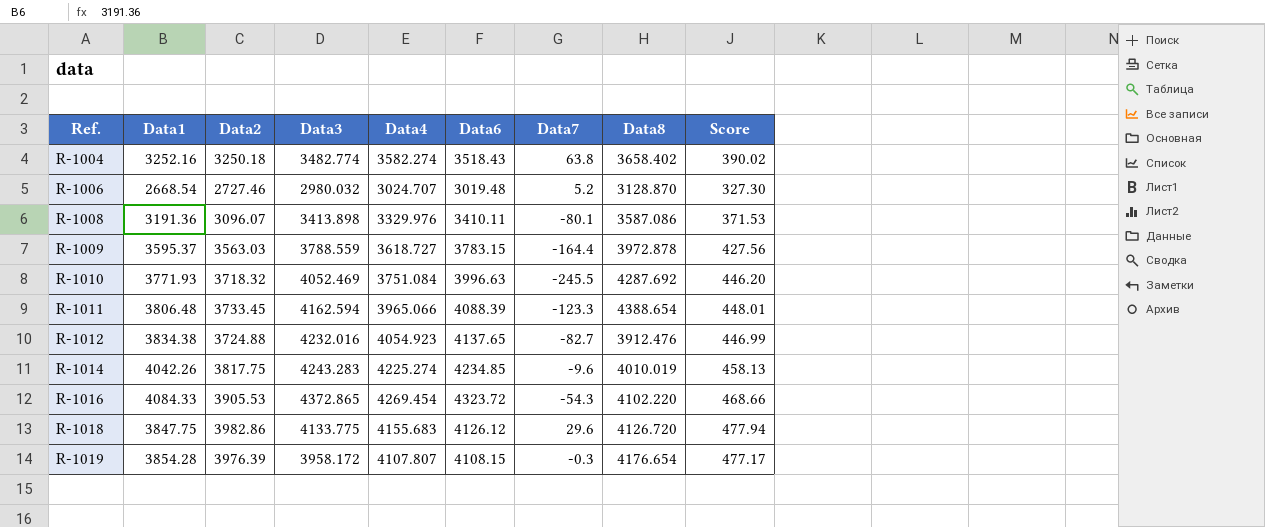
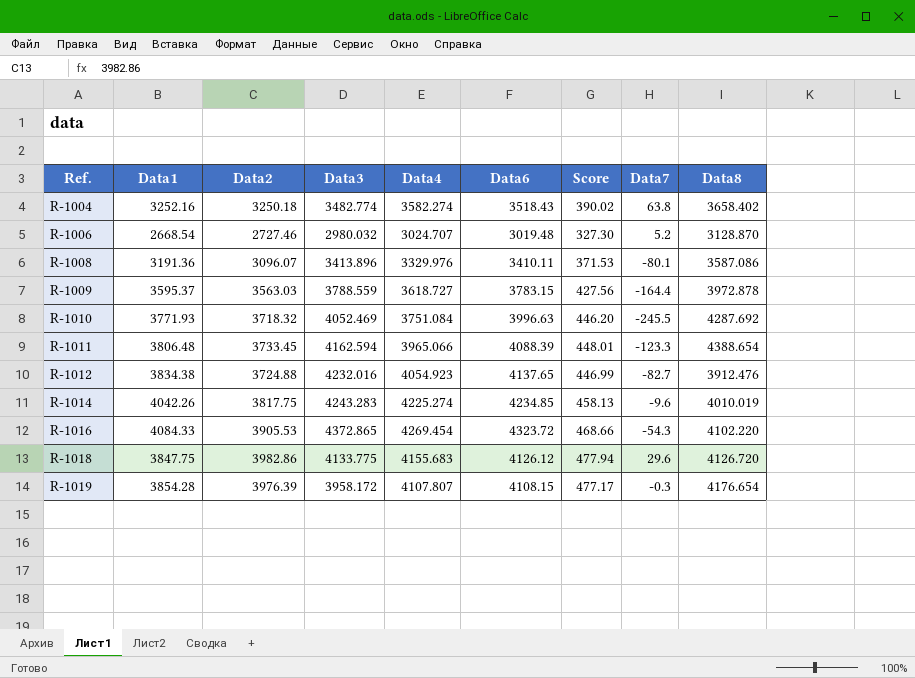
column Score | position: 9 -> 7
R-1008 | Data3: 3413.898 -> 3413.896

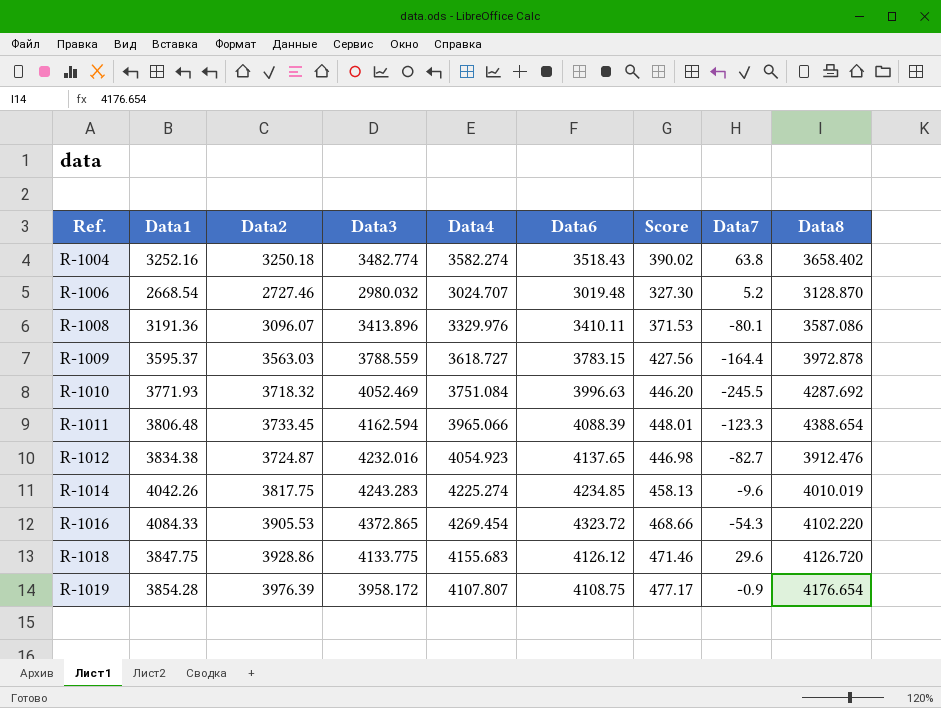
R-1012 | Data2: 3724.88 -> 3724.87
R-1012 | Score: 446.99 -> 446.98
R-1018 | Data2: 3982.86 -> 3928.86
R-1018 | Score: 477.94 -> 471.46
R-1019 | Data6: 4108.15 -> 4108.75
R-1019 | Data7: -0.3 -> -0.9

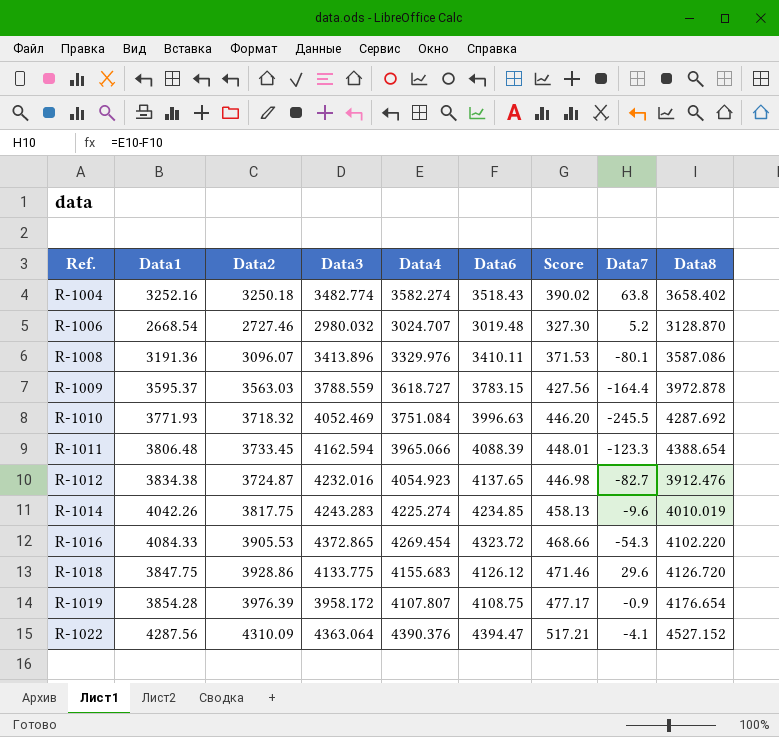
row R-1022: none -> 4287.56 | 4310.09 | 4363.064 | 4390.376 | 4394.47 | 517.21 | -4.1 | 4527.152

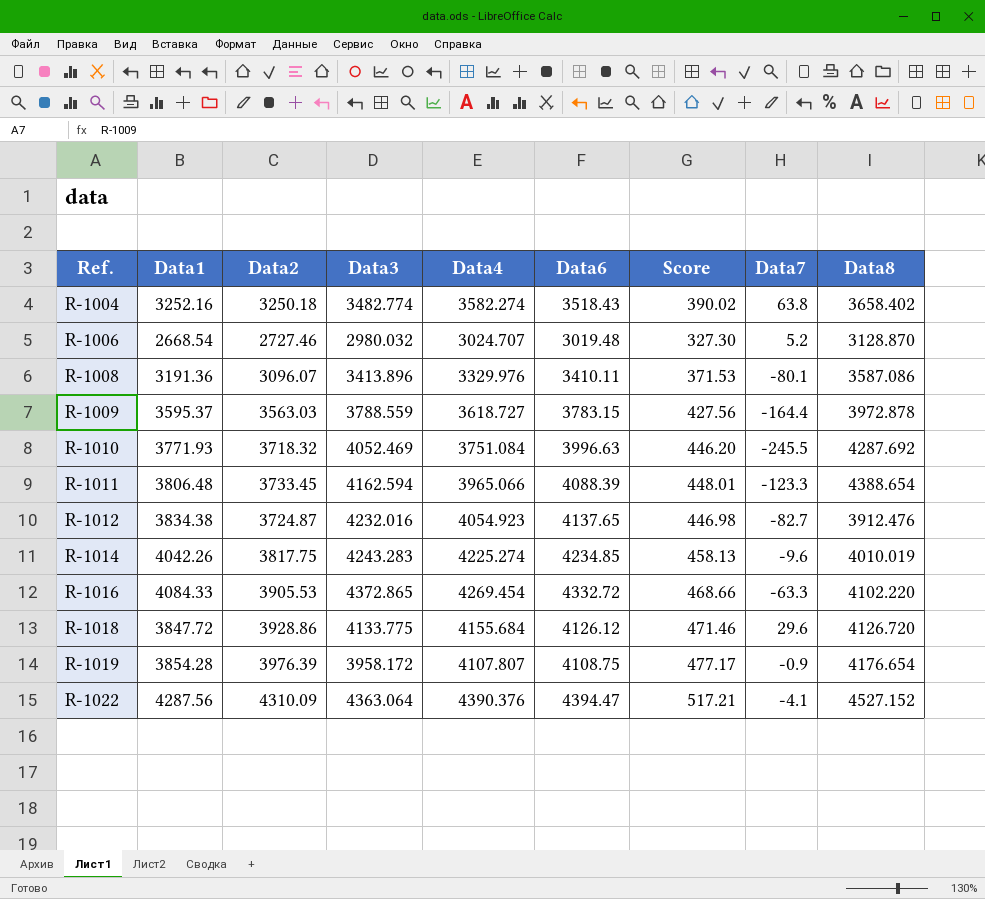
R-1016 | Data6: 4323.72 -> 4332.72
R-1016 | Data7: -54.3 -> -63.3
R-1018 | Data1: 3847.75 -> 3847.72
R-1018 | Data4: 4155.683 -> 4155.684

